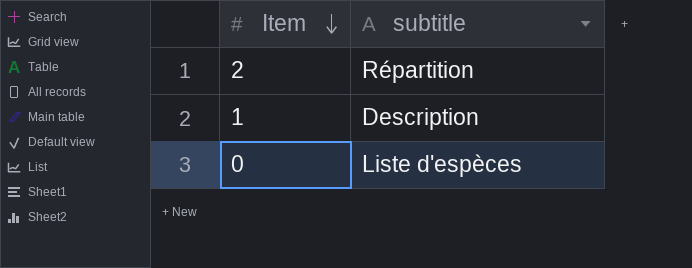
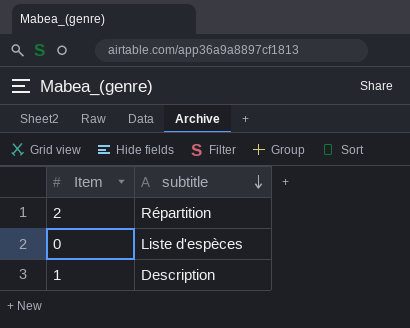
row order: Item descending -> subtitle descending

